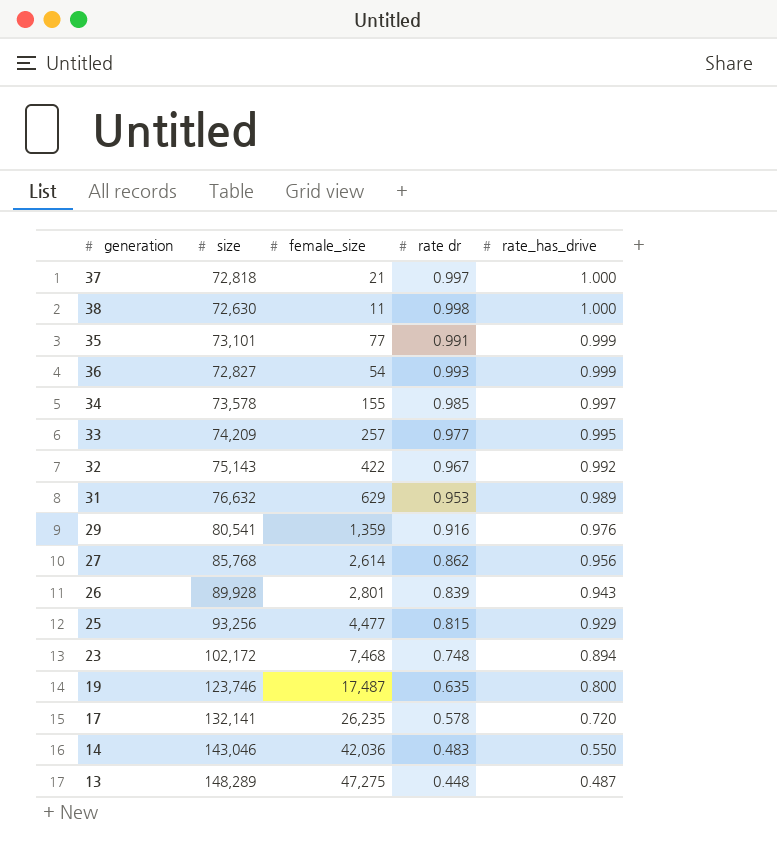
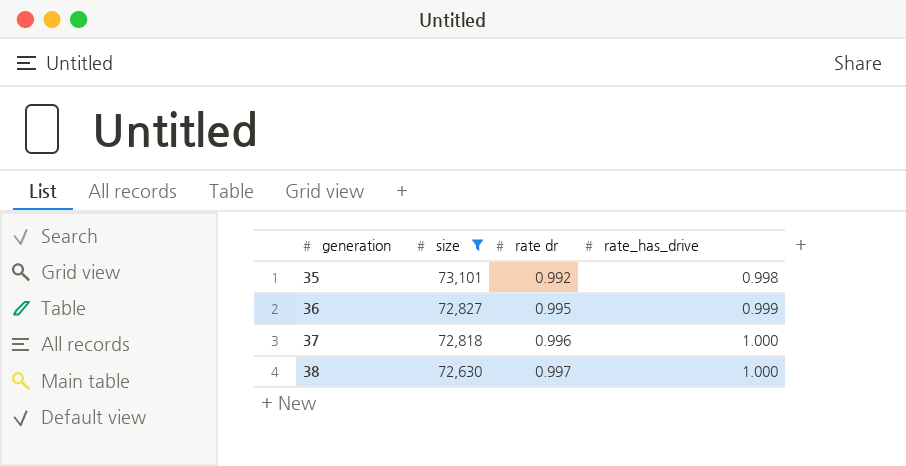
filter: none -> size <= 73,101
row order: rate_has_drive descending -> generation ascending
column female_size | position: 3 -> none
35 | rate dr: 0.991 -> 0.992
35 | rate_has_drive: 0.999 -> 0.998
36 | rate dr: 0.993 -> 0.995
37 | rate dr: 0.997 -> 0.996
38 | rate dr: 0.998 -> 0.997

